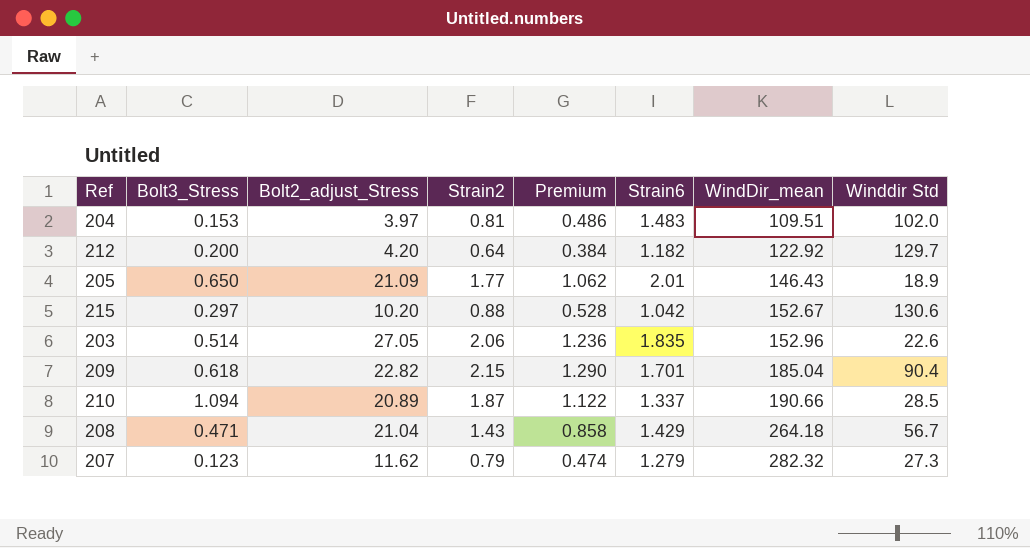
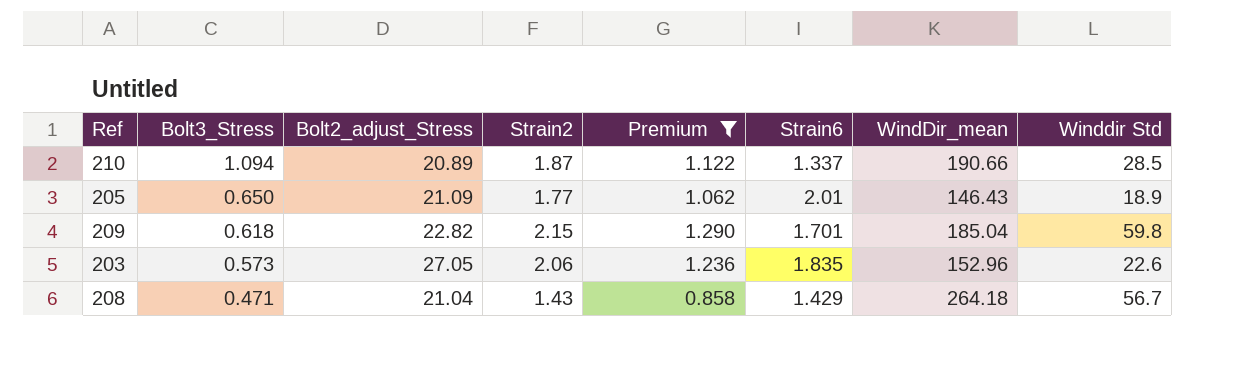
filter: none -> Premium >= 0.858
row order: WindDir_mean ascending -> Bolt3_Stress descending
209 | Winddir Std: 90.4 -> 59.8
203 | Bolt3_Stress: 0.514 -> 0.573

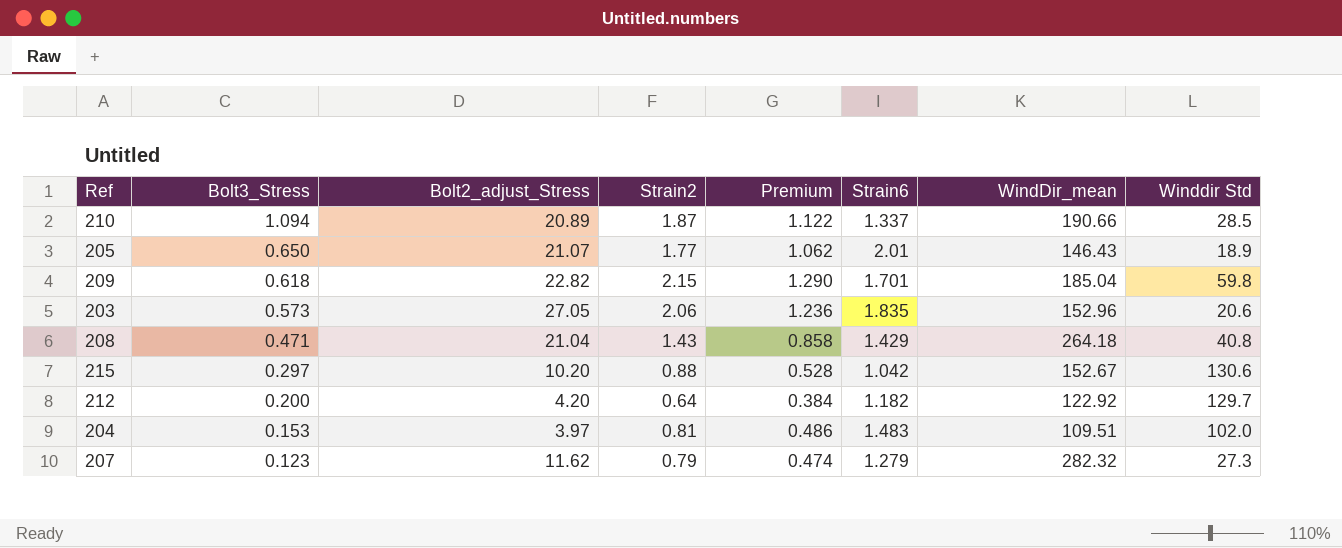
filter: Premium >= 0.858 -> none
205 | Bolt2_adjust_Stress: 21.09 -> 21.07
203 | Winddir Std: 22.6 -> 20.6
208 | Winddir Std: 56.7 -> 40.8

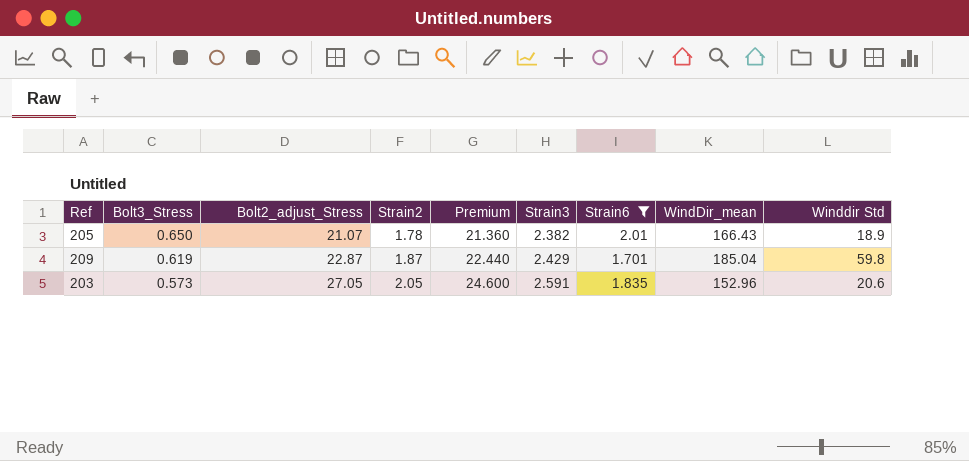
filter: none -> Strain6 >= 1.701
column Premium | formula: [Strain2] * 0.6 -> [Strain2] * 12
column Strain3 | position: none -> 6
205 | Strain2: 1.77 -> 1.78
205 | WindDir_mean: 146.43 -> 166.43
209 | Bolt3_Stress: 0.618 -> 0.619
209 | Bolt2_adjust_Stress: 22.82 -> 22.87
209 | Strain2: 2.15 -> 1.87
203 | Strain2: 2.06 -> 2.05

